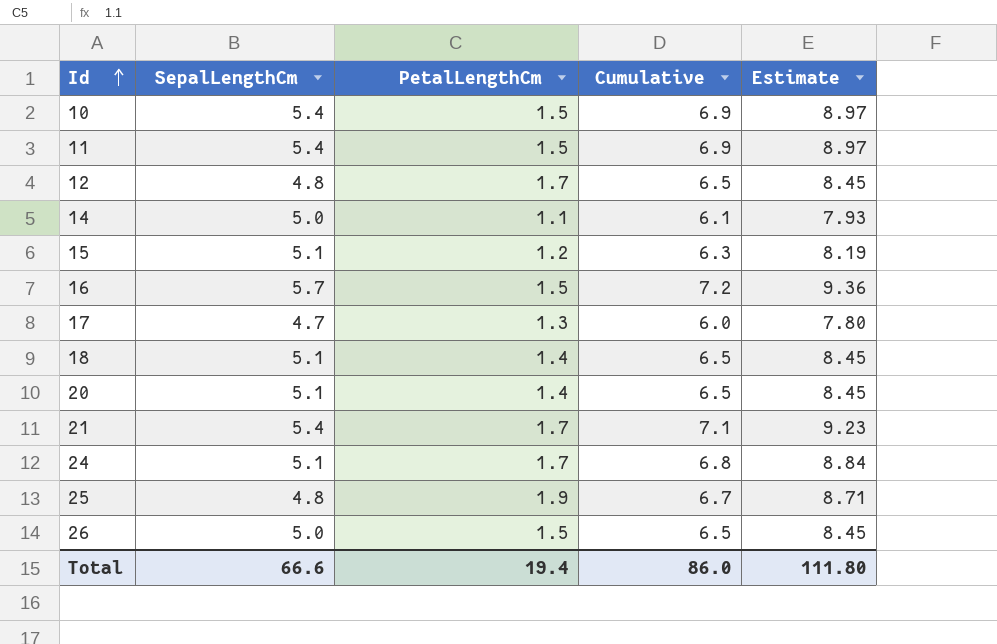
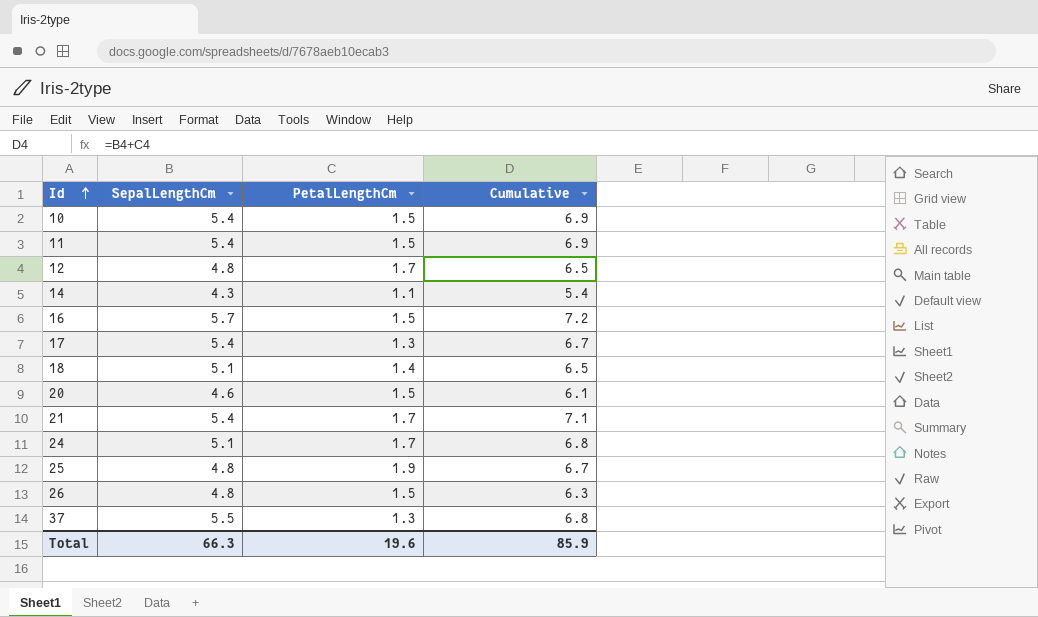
column Estimate | formula: [Cumulative] * 1.3 -> none
row 15: 5.1 | 1.2 | 6.3 | 8.19 -> none
14 | SepalLengthCm: 5.0 -> 4.3
14 | Cumulative: 6.1 -> 5.4
17 | SepalLengthCm: 4.7 -> 5.4
17 | Cumulative: 6.0 -> 6.7
20 | SepalLengthCm: 5.1 -> 4.6
20 | PetalLengthCm: 1.4 -> 1.5
20 | Cumulative: 6.5 -> 6.1
26 | SepalLengthCm: 5.0 -> 4.8
26 | Cumulative: 6.5 -> 6.3
row 37: none -> 5.5 | 1.3 | 6.8
Total | SepalLengthCm: 66.6 -> 66.3
Total | PetalLengthCm: 19.4 -> 19.6
Total | Cumulative: 86.0 -> 85.9

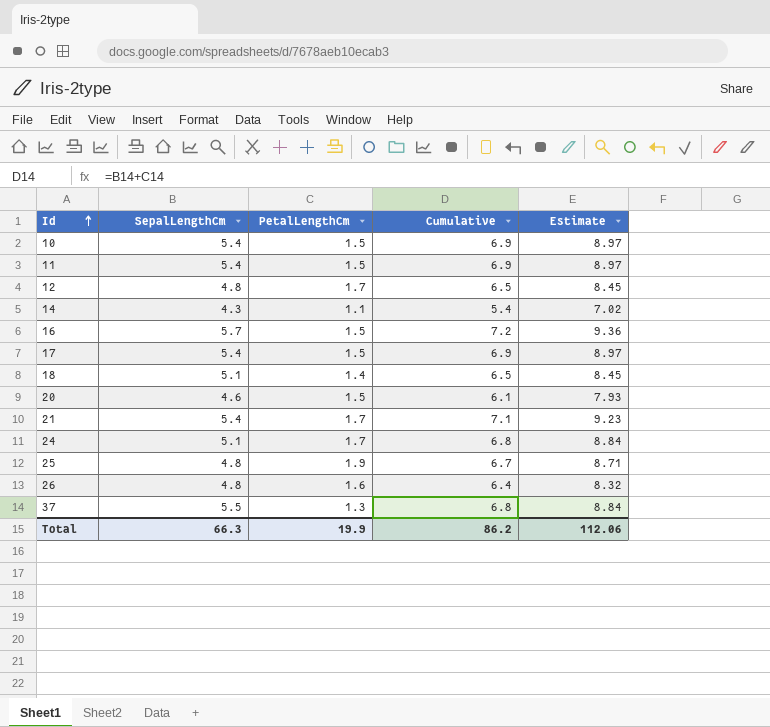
column Estimate | formula: none -> [Cumulative] * 1.3
17 | PetalLengthCm: 1.3 -> 1.5
17 | Cumulative: 6.7 -> 6.9
26 | PetalLengthCm: 1.5 -> 1.6
26 | Cumulative: 6.3 -> 6.4
Total | PetalLengthCm: 19.6 -> 19.9
Total | Cumulative: 85.9 -> 86.2

